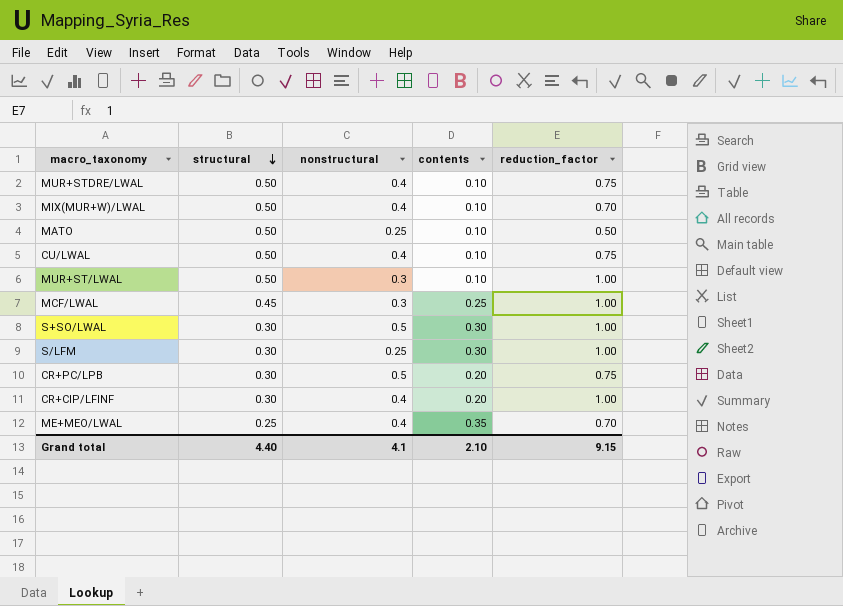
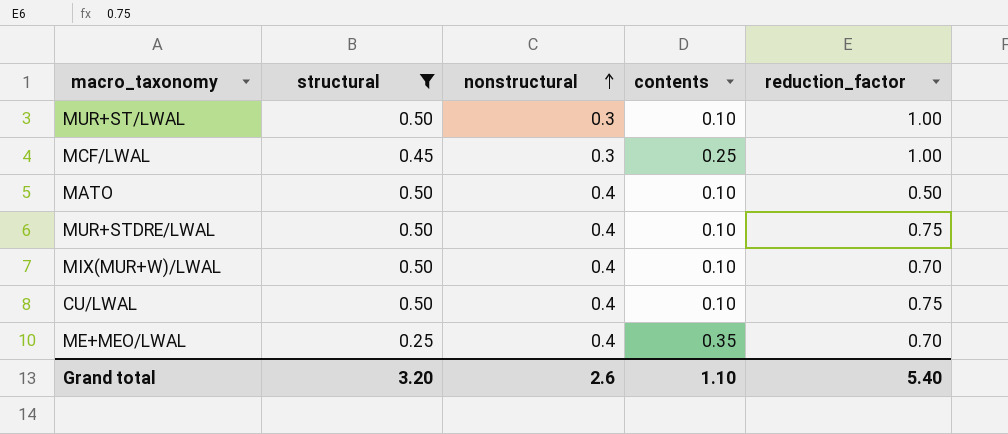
filter: none -> structural != 0.30
row order: structural descending -> nonstructural ascending
MATO | nonstructural: 0.25 -> 0.4
Grand total | structural: 4.40 -> 3.20
Grand total | nonstructural: 4.1 -> 2.6
Grand total | contents: 2.10 -> 1.10
Grand total | reduction_factor: 9.15 -> 5.40

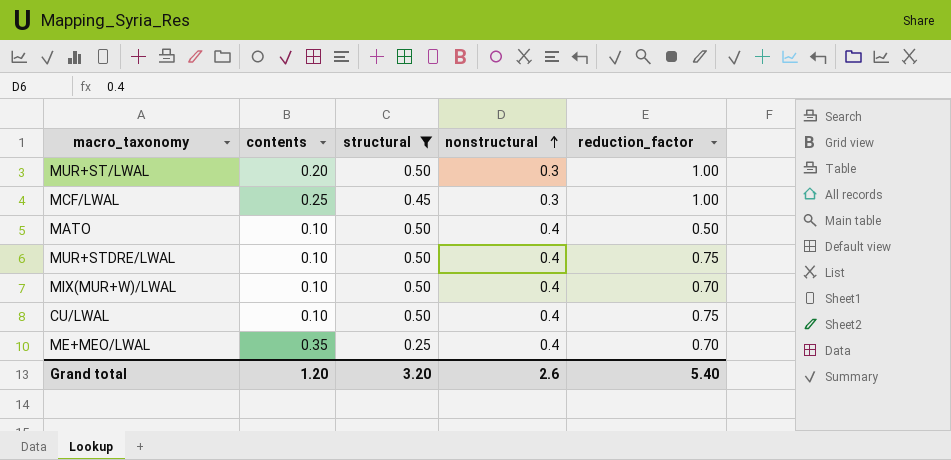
column contents | position: 4 -> 2
MUR+ST/LWAL | contents: 0.10 -> 0.20
Grand total | contents: 1.10 -> 1.20

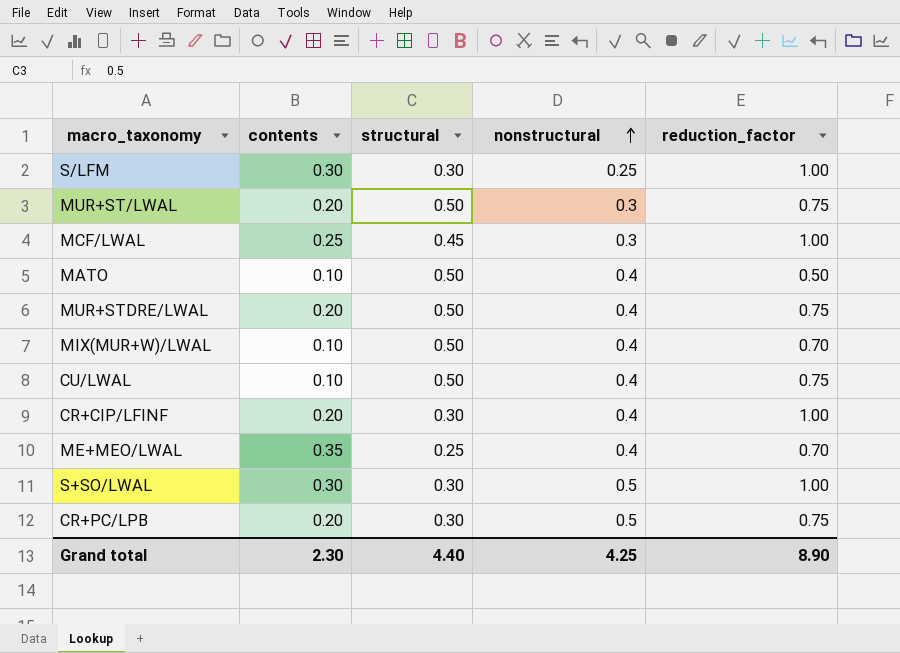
filter: structural != 0.30 -> none
MUR+ST/LWAL | reduction_factor: 1.00 -> 0.75
MUR+STDRE/LWAL | contents: 0.10 -> 0.20
Grand total | contents: 1.20 -> 2.30
Grand total | structural: 3.20 -> 4.40
Grand total | nonstructural: 2.6 -> 4.25
Grand total | reduction_factor: 5.40 -> 8.90

